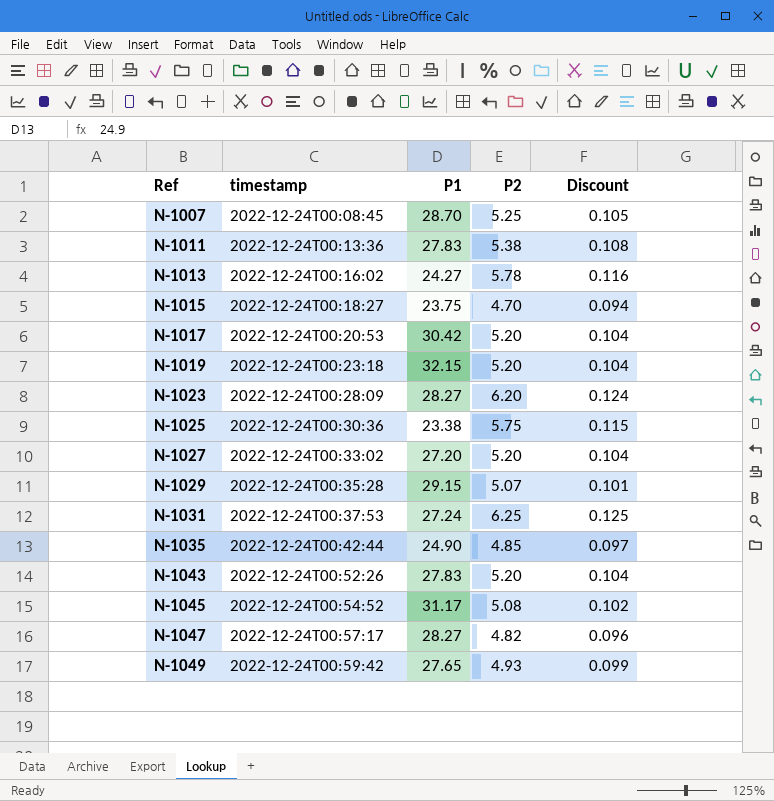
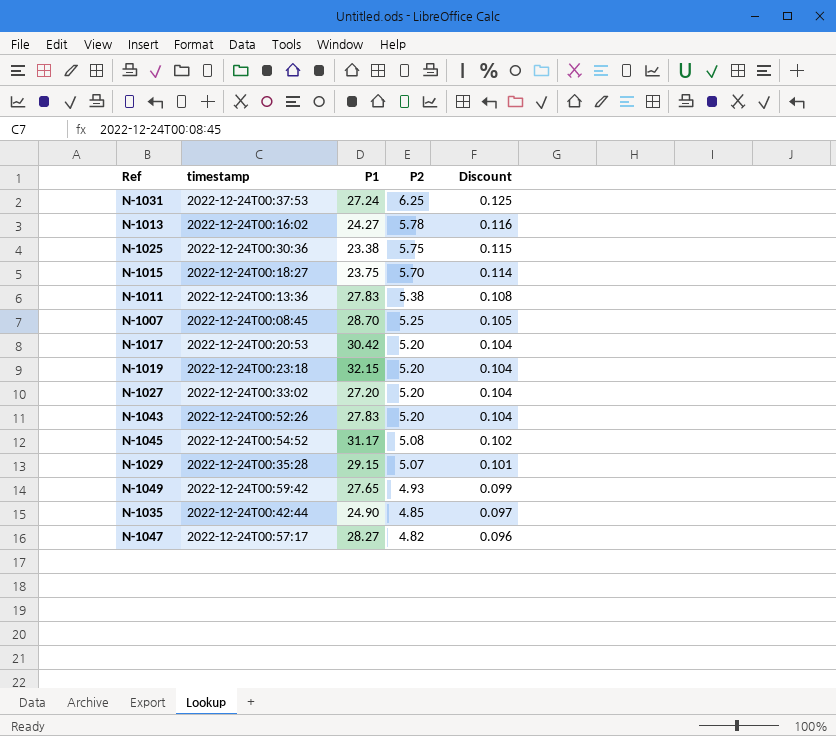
row order: Ref ascending -> P2 descending
row N-1023: 2022-12-24T00:28:09 | 28.27 | 6.20 | 0.124 -> none
N-1015 | P2: 4.70 -> 5.70
N-1015 | Discount: 0.094 -> 0.114

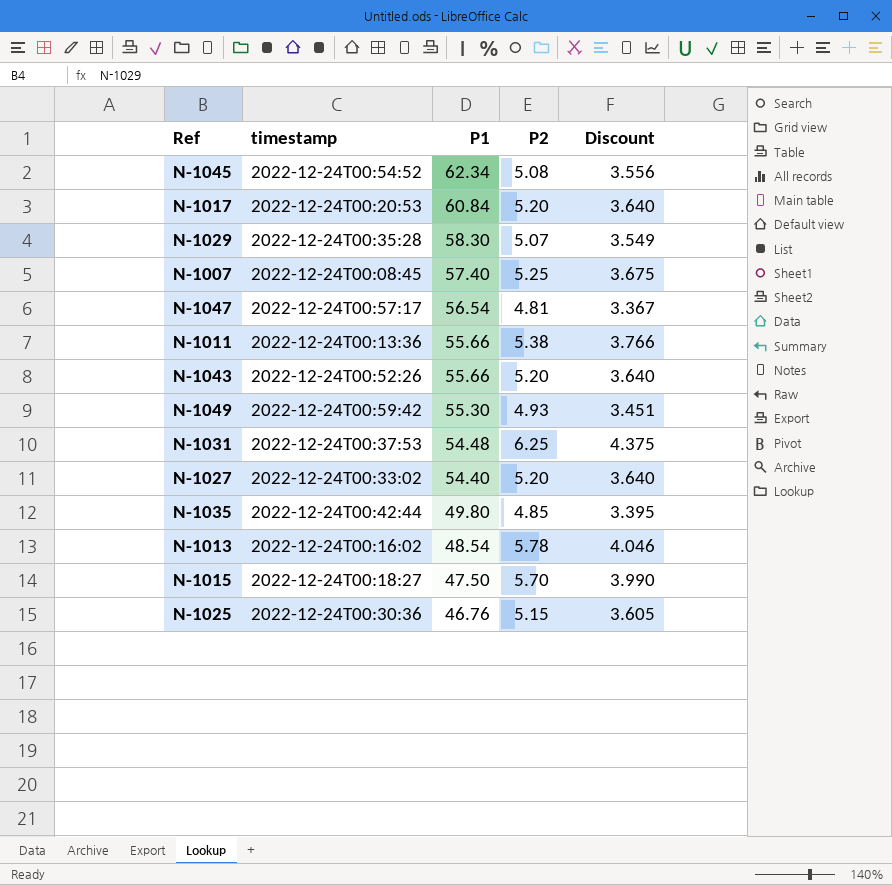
row order: P2 descending -> P1 descending
column Discount | formula: [P2] * 0.02 -> [P2] * 0.7
row N-1019: 2022-12-24T00:23:18 | 32.15 | 5.20 | 0.104 -> none
N-1045 | P1: 31.17 -> 62.34
N-1017 | P1: 30.42 -> 60.84
N-1029 | P1: 29.15 -> 58.30
N-1007 | P1: 28.70 -> 57.40
N-1047 | P1: 28.27 -> 56.54
N-1047 | P2: 4.82 -> 4.81
N-1011 | P1: 27.83 -> 55.66
N-1043 | P1: 27.83 -> 55.66
N-1049 | P1: 27.65 -> 55.30
N-1031 | P1: 27.24 -> 54.48
N-1027 | P1: 27.20 -> 54.40
N-1035 | P1: 24.90 -> 49.80
N-1013 | P1: 24.27 -> 48.54
N-1015 | P1: 23.75 -> 47.50
N-1025 | P1: 23.38 -> 46.76
N-1025 | P2: 5.75 -> 5.15

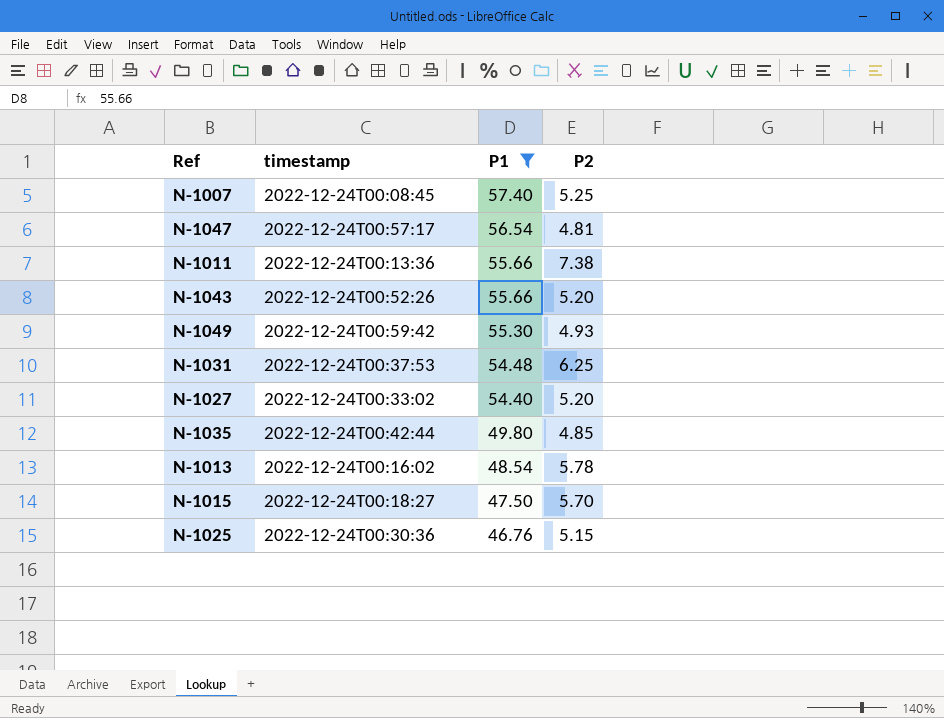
filter: none -> P1 <= 57.40
column Discount | formula: [P2] * 0.7 -> none
N-1011 | P2: 5.38 -> 7.38

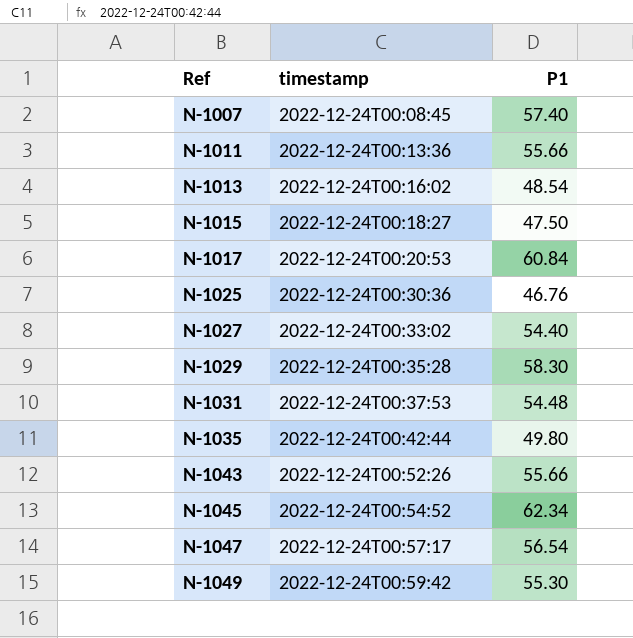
filter: P1 <= 57.40 -> none
row order: P1 descending -> Ref ascending
column P2 | position: 4 -> none

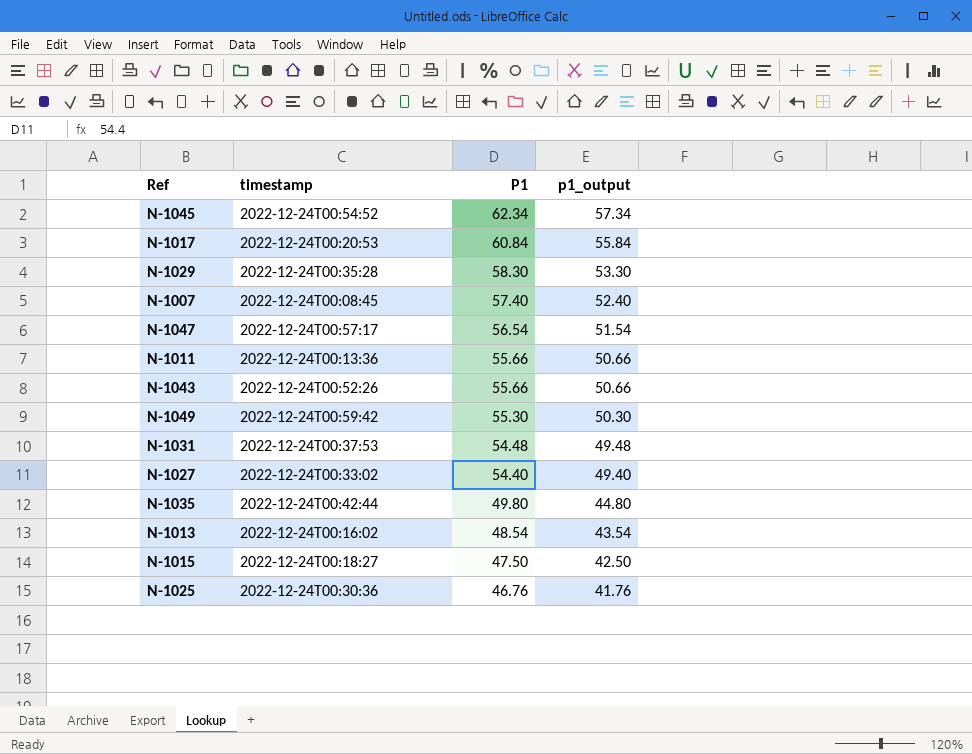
row order: Ref ascending -> P1 descending
column p1_output | formula: none -> [P1] - 5

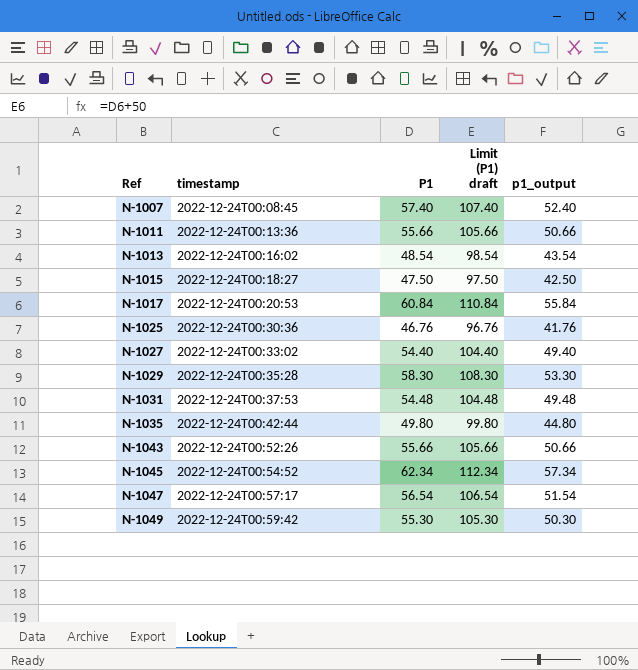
row order: P1 descending -> Ref ascending
column Limit (P1) draft | formula: none -> [P1] + 50

